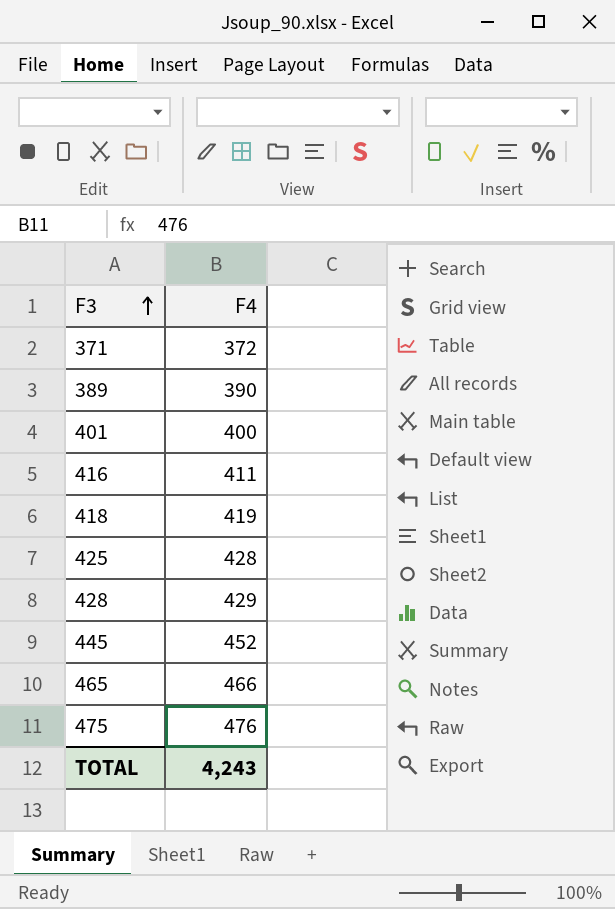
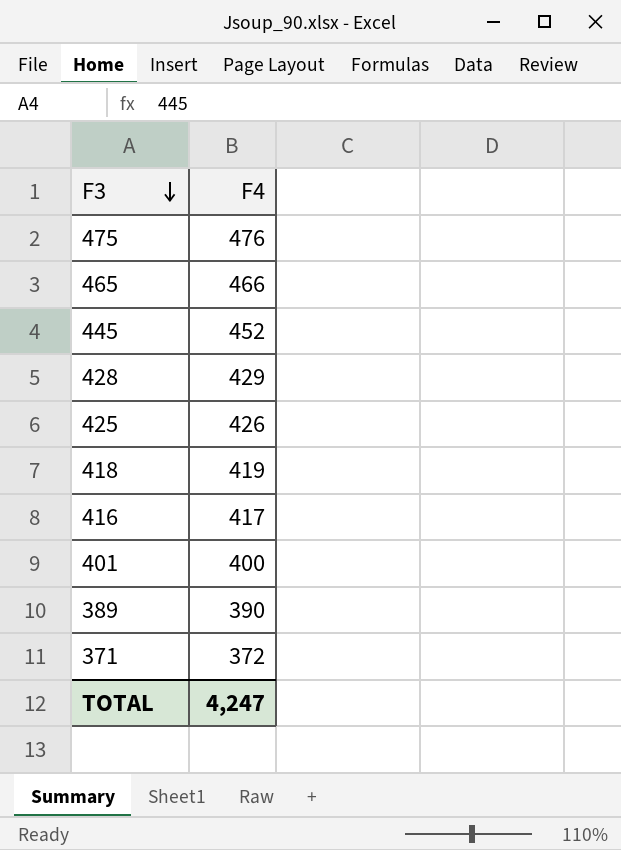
row order: F3 ascending -> F3 descending
425 | F4: 428 -> 426
416 | F4: 411 -> 417
TOTAL | F4: 4,243 -> 4,247

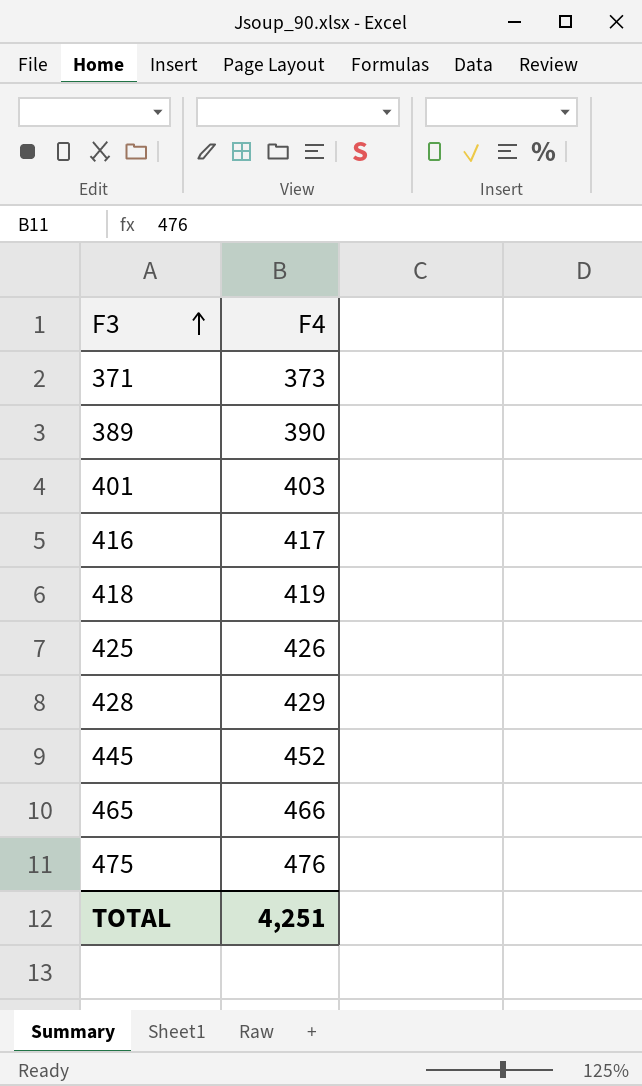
row order: F3 descending -> F3 ascending
371 | F4: 372 -> 373
401 | F4: 400 -> 403
TOTAL | F4: 4,247 -> 4,251

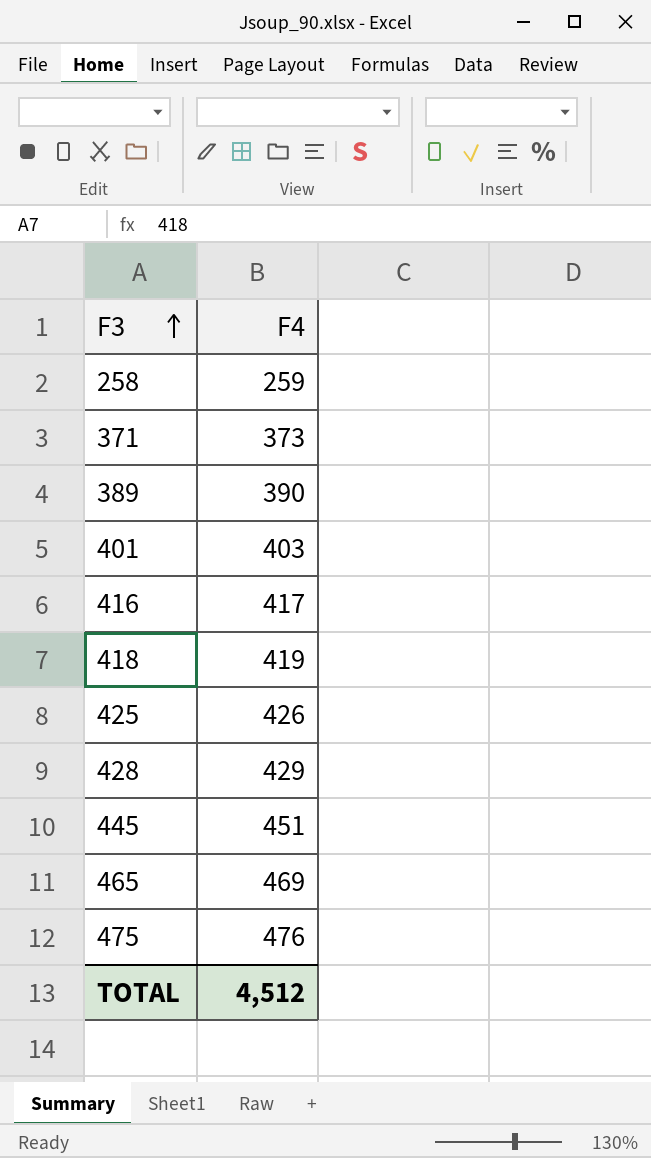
row 258: none -> 259
445 | F4: 452 -> 451
465 | F4: 466 -> 469
TOTAL | F4: 4,251 -> 4,512

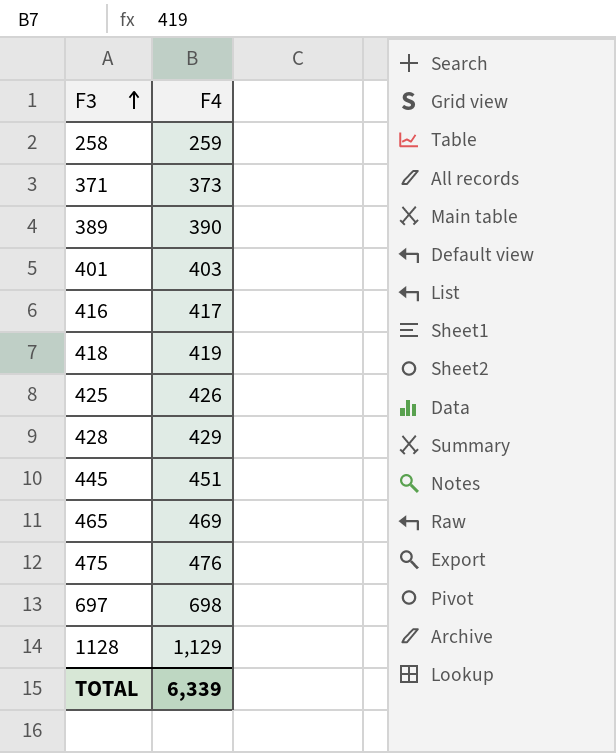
row 697: none -> 698
row 1128: none -> 1,129
TOTAL | F4: 4,512 -> 6,339

